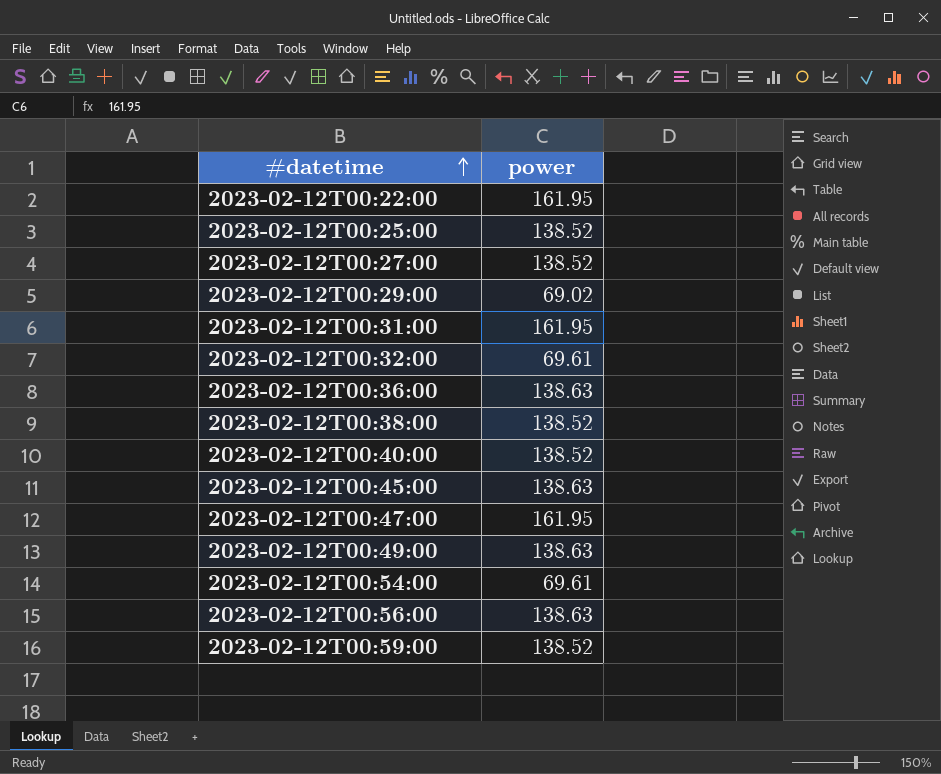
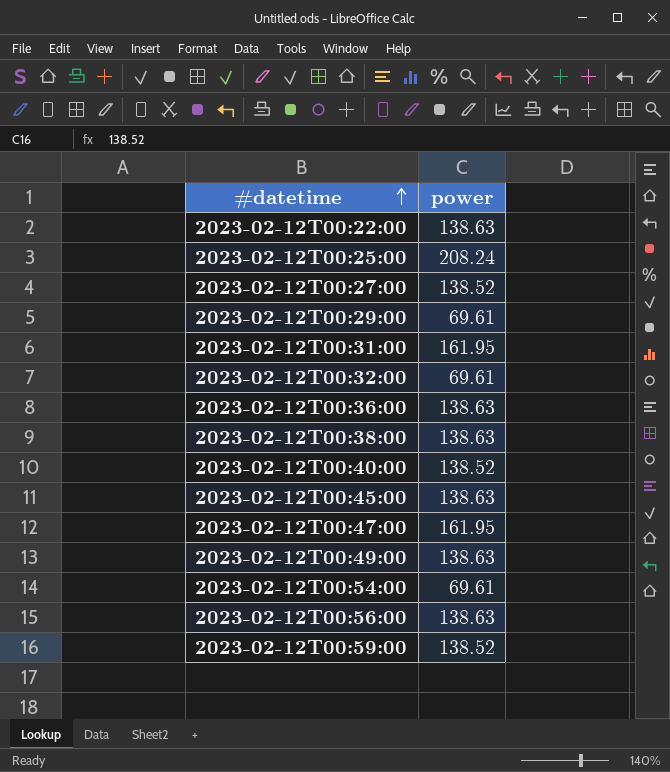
2023-02-12T00:22:00 | power: 161.95 -> 138.63
2023-02-12T00:25:00 | power: 138.52 -> 208.24
2023-02-12T00:29:00 | power: 69.02 -> 69.61
2023-02-12T00:38:00 | power: 138.52 -> 138.63

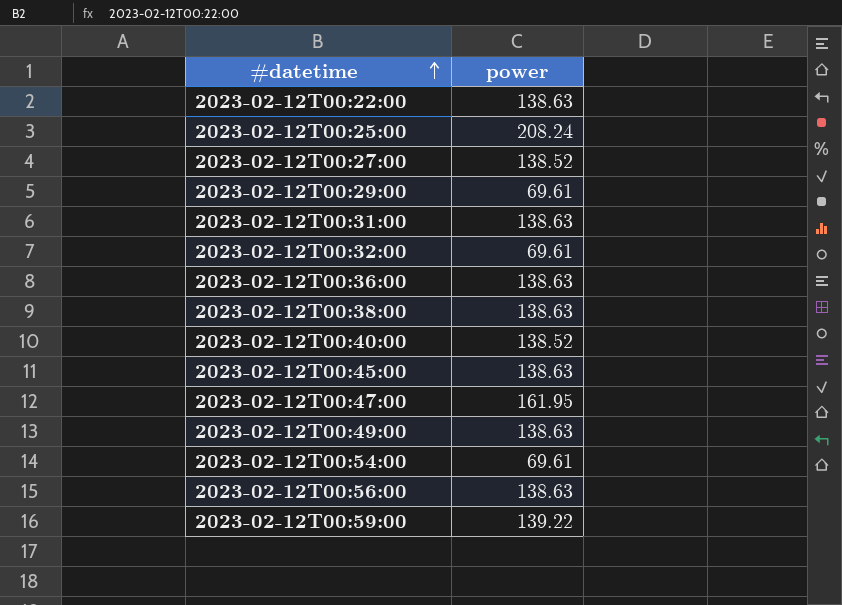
2023-02-12T00:31:00 | power: 161.95 -> 138.63
2023-02-12T00:59:00 | power: 138.52 -> 139.22

